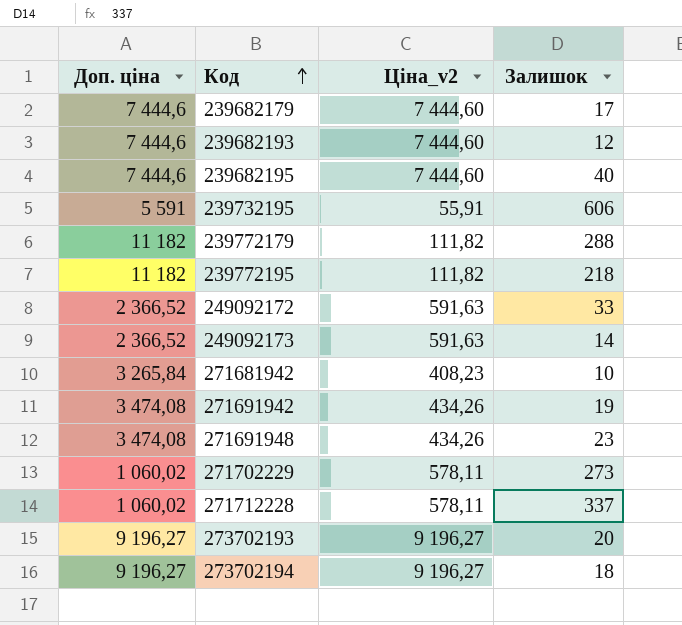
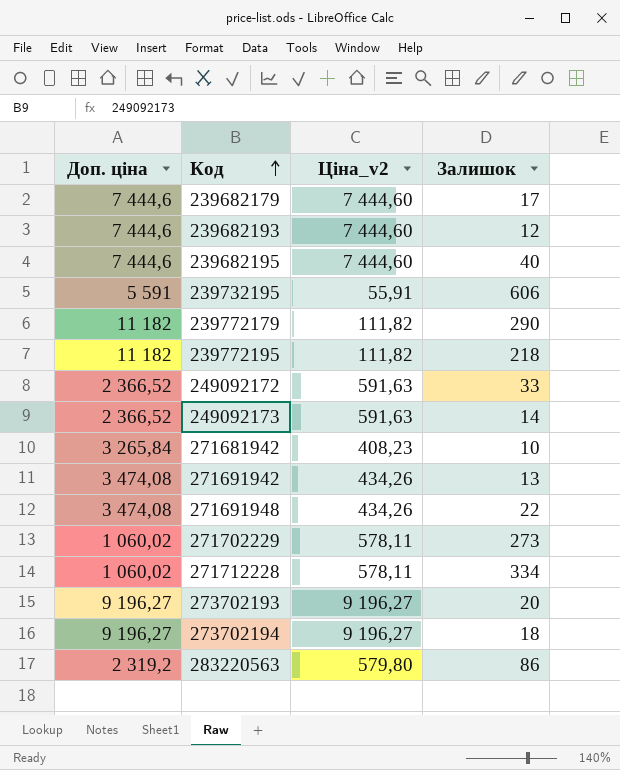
239772179 | Залишок: 288 -> 290
271691942 | Залишок: 19 -> 13
271691948 | Залишок: 23 -> 22
271712228 | Залишок: 337 -> 334
row 283220563: none -> 2 319,2 | 579,80 | 86

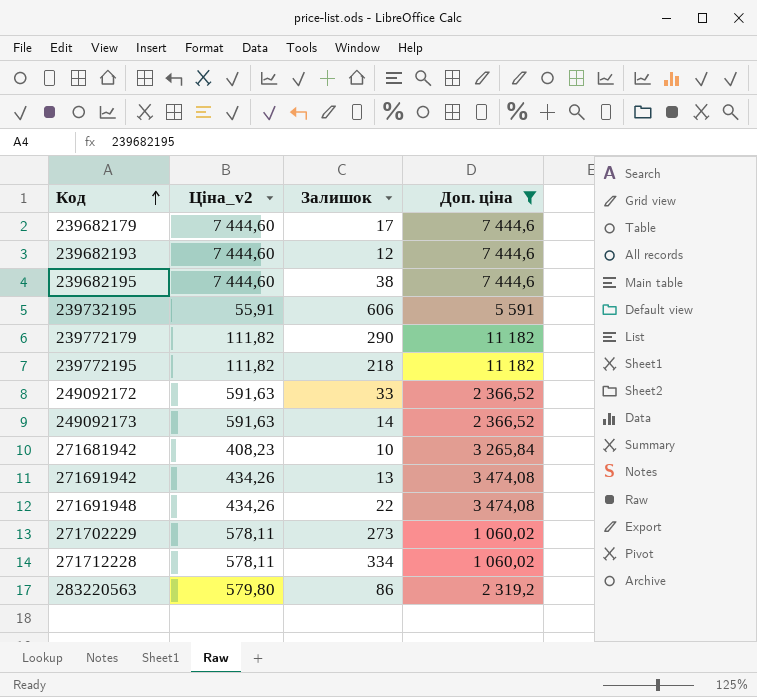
filter: none -> Доп. ціна != 9 196,27
column Доп. ціна | position: 1 -> 4
239682195 | Залишок: 40 -> 38

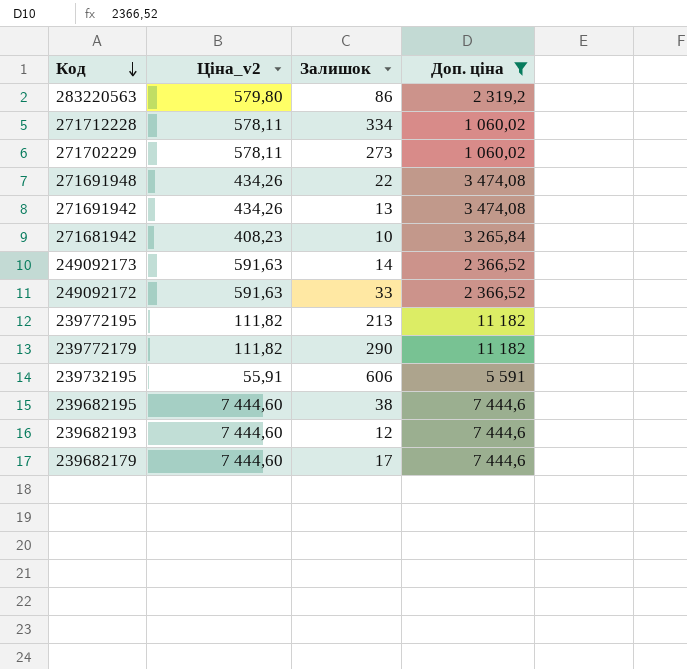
row order: Код ascending -> Код descending
239772195 | Залишок: 218 -> 213

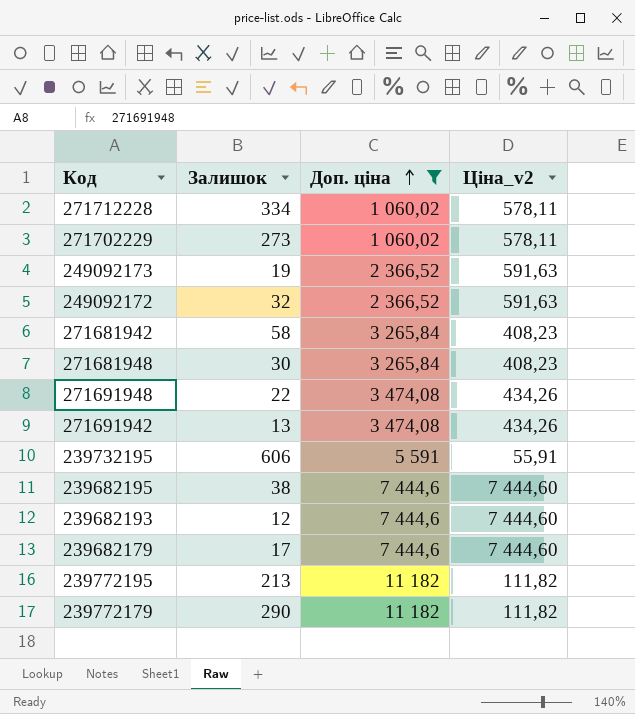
row order: Код descending -> Доп. ціна ascending
column Ціна_v2 | position: 2 -> 4
row 283220563: 579,80 | 86 | 2 319,2 -> none
249092173 | Залишок: 14 -> 19
249092172 | Залишок: 33 -> 32
271681942 | Залишок: 10 -> 58
row 271681948: none -> 30 | 3 265,84 | 408,23

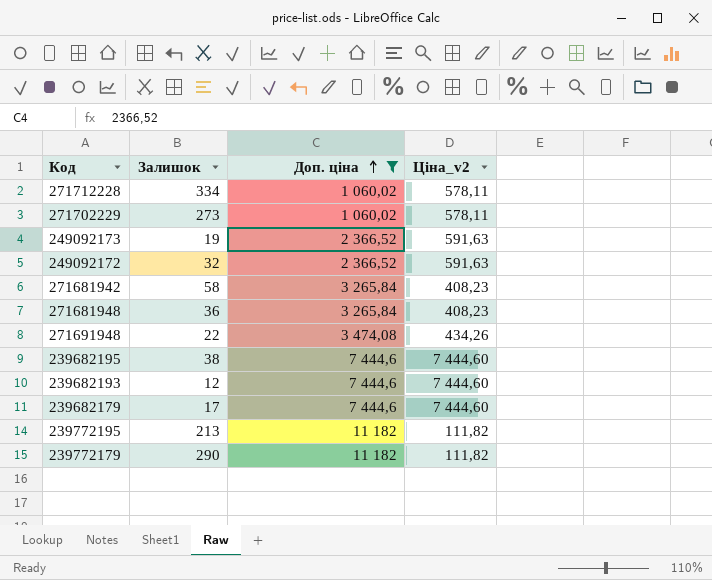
row 271691942: 13 | 3 474,08 | 434,26 -> none
row 239732195: 606 | 5 591 | 55,91 -> none
271681948 | Залишок: 30 -> 36

